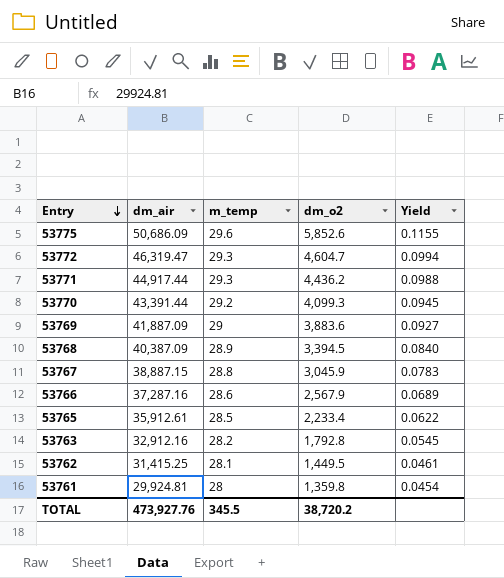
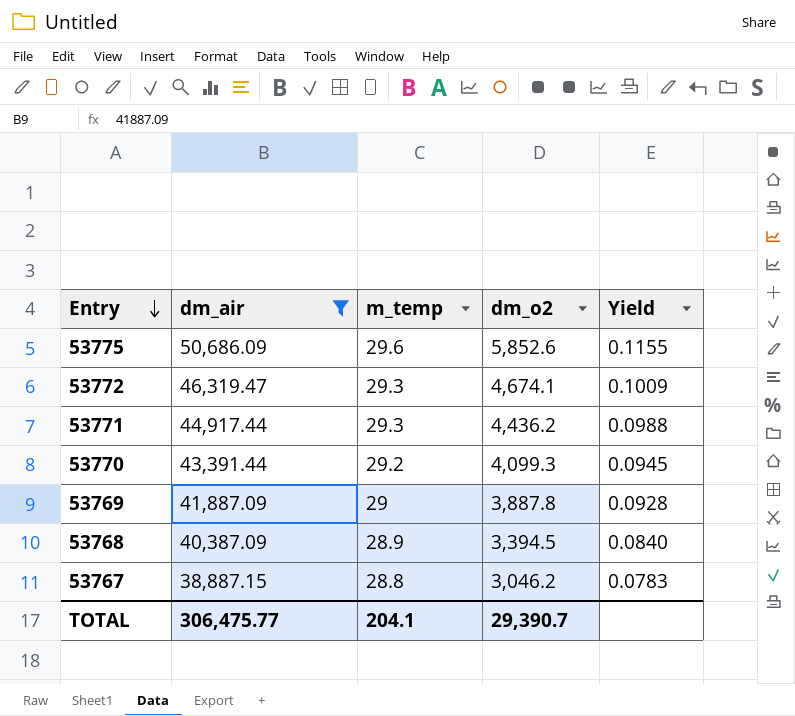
filter: none -> dm_air >= 38,887.15
53772 | dm_o2: 4,604.7 -> 4,674.1
53772 | Yield: 0.0994 -> 0.1009
53769 | dm_o2: 3,883.6 -> 3,887.8
53769 | Yield: 0.0927 -> 0.0928
53767 | dm_o2: 3,045.9 -> 3,046.2
TOTAL | dm_air: 473,927.76 -> 306,475.77
TOTAL | m_temp: 345.5 -> 204.1
TOTAL | dm_o2: 38,720.2 -> 29,390.7

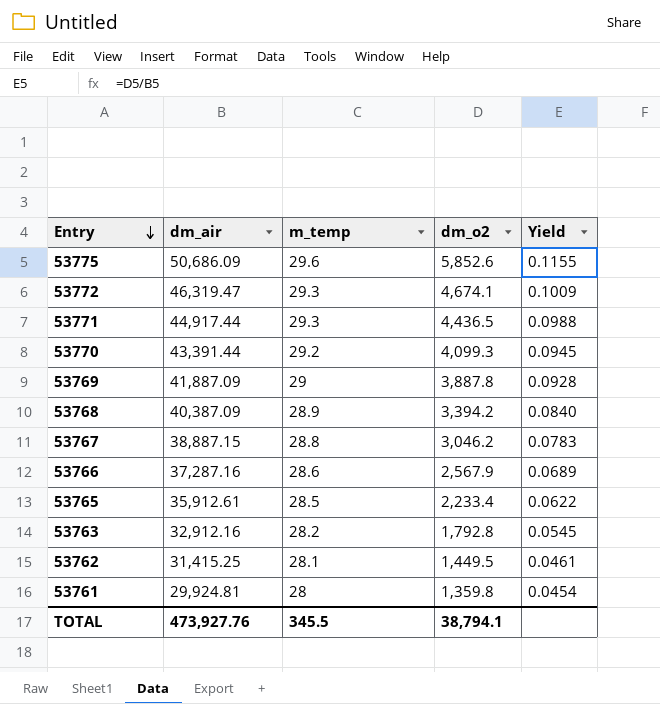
filter: dm_air >= 38,887.15 -> none
53771 | dm_o2: 4,436.2 -> 4,436.5
53768 | dm_o2: 3,394.5 -> 3,394.2
TOTAL | dm_air: 306,475.77 -> 473,927.76
TOTAL | m_temp: 204.1 -> 345.5
TOTAL | dm_o2: 29,390.7 -> 38,794.1

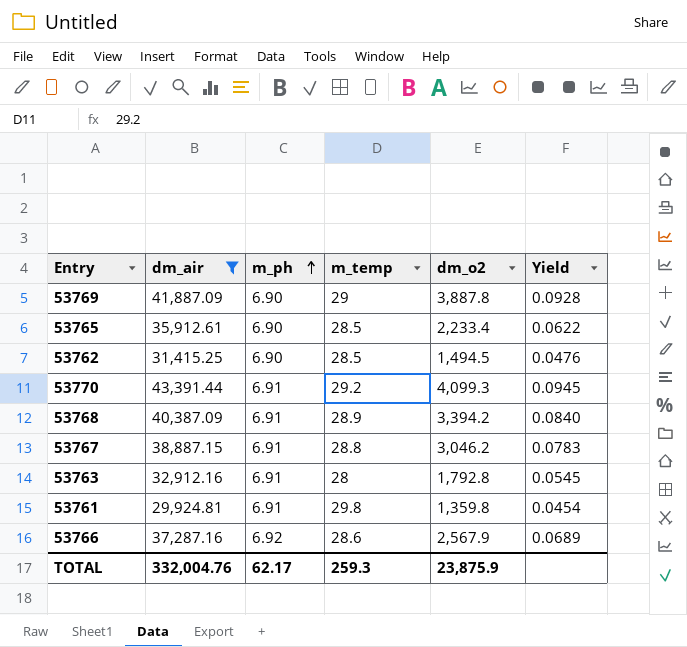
filter: none -> dm_air <= 43,391.44
row order: Entry descending -> m_ph ascending
column m_ph | position: none -> 3
53762 | m_temp: 28.1 -> 28.5
53762 | dm_o2: 1,449.5 -> 1,494.5
53762 | Yield: 0.0461 -> 0.0476
53763 | m_temp: 28.2 -> 28
53761 | m_temp: 28 -> 29.8
TOTAL | dm_air: 473,927.76 -> 332,004.76
TOTAL | m_temp: 345.5 -> 259.3
TOTAL | dm_o2: 38,794.1 -> 23,875.9

